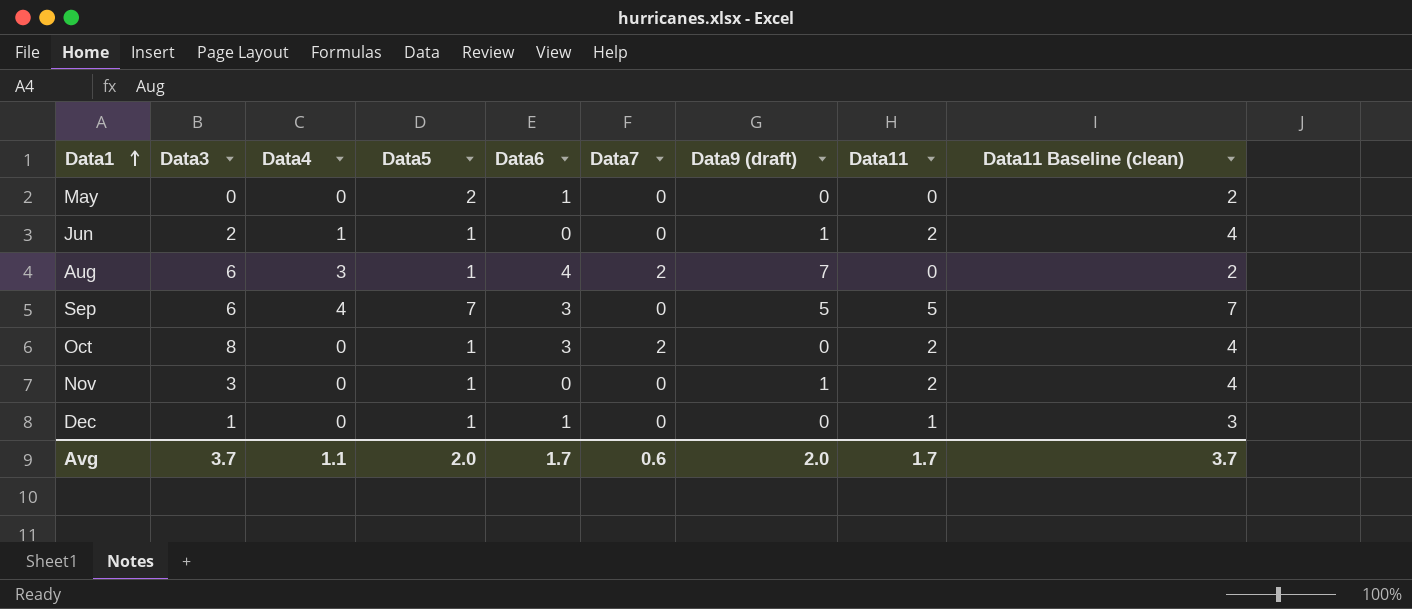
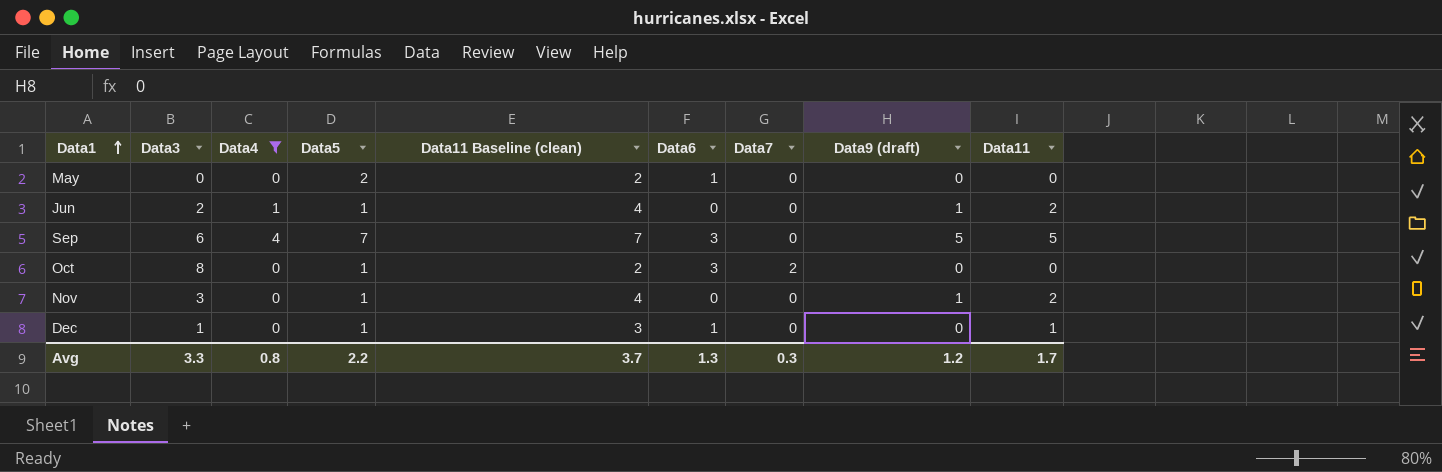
filter: none -> Data4 != 3
column Data11 Baseline (clean) | position: 9 -> 5
Oct | Data11 Baseline (clean): 4 -> 2
Oct | Data11: 2 -> 0
Avg | Data3: 3.7 -> 3.3
Avg | Data4: 1.1 -> 0.8
Avg | Data5: 2.0 -> 2.2
Avg | Data6: 1.7 -> 1.3
Avg | Data7: 0.6 -> 0.3
Avg | Data9 (draft): 2.0 -> 1.2

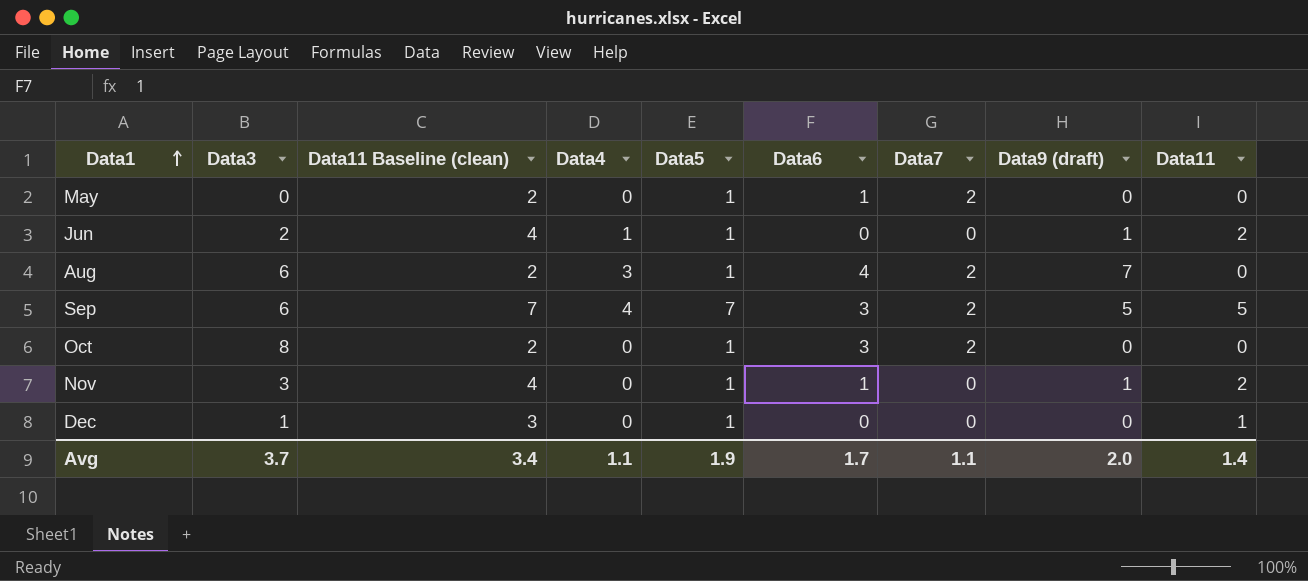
filter: Data4 != 3 -> none
column Data11 Baseline (clean) | position: 5 -> 3
May | Data5: 2 -> 1
May | Data7: 0 -> 2
Sep | Data7: 0 -> 2
Nov | Data6: 0 -> 1
Dec | Data6: 1 -> 0
Avg | Data3: 3.3 -> 3.7
Avg | Data11 Baseline (clean): 3.7 -> 3.4
Avg | Data4: 0.8 -> 1.1
Avg | Data5: 2.2 -> 1.9
Avg | Data6: 1.3 -> 1.7
Avg | Data7: 0.3 -> 1.1
Avg | Data9 (draft): 1.2 -> 2.0
Avg | Data11: 1.7 -> 1.4

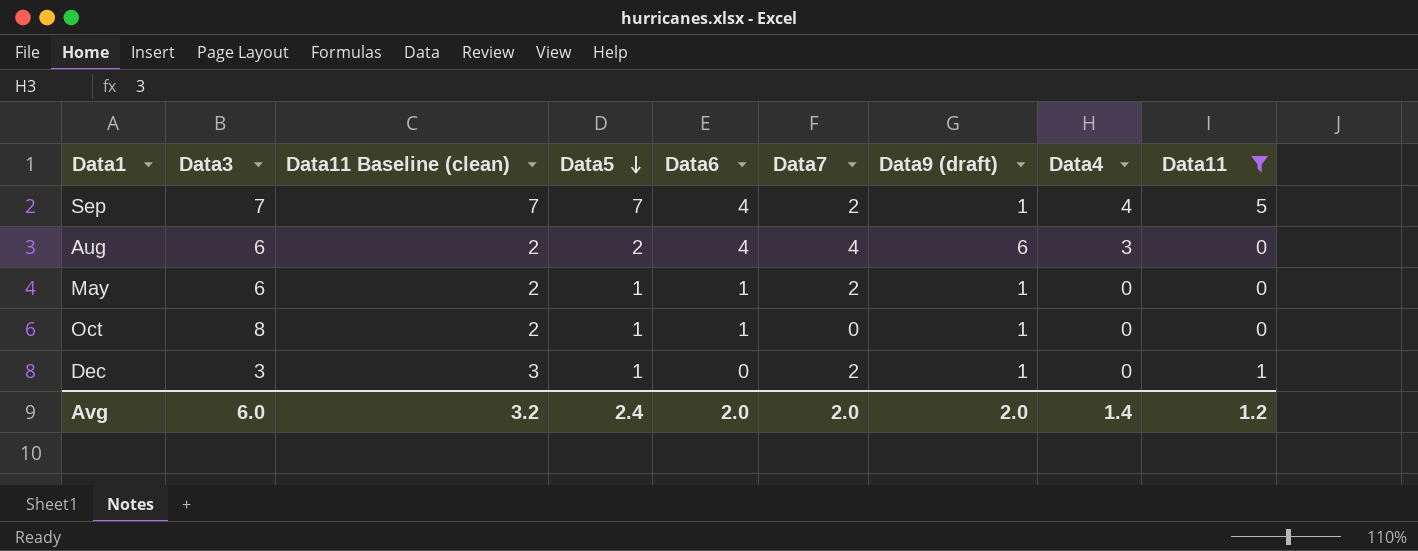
filter: none -> Data11 != 2
row order: Data1 ascending -> Data5 descending
column Data4 | position: 4 -> 8
Sep | Data3: 6 -> 7
Sep | Data6: 3 -> 4
Sep | Data9 (draft): 5 -> 1
Aug | Data5: 1 -> 2
Aug | Data7: 2 -> 4
Aug | Data9 (draft): 7 -> 6
May | Data3: 0 -> 6
May | Data9 (draft): 0 -> 1
Oct | Data6: 3 -> 1
Oct | Data7: 2 -> 0
Oct | Data9 (draft): 0 -> 1
Dec | Data3: 1 -> 3
Dec | Data7: 0 -> 2
Dec | Data9 (draft): 0 -> 1
Avg | Data3: 3.7 -> 6.0
Avg | Data11 Baseline (clean): 3.4 -> 3.2
Avg | Data5: 1.9 -> 2.4
Avg | Data6: 1.7 -> 2.0
Avg | Data7: 1.1 -> 2.0
Avg | Data4: 1.1 -> 1.4
Avg | Data11: 1.4 -> 1.2

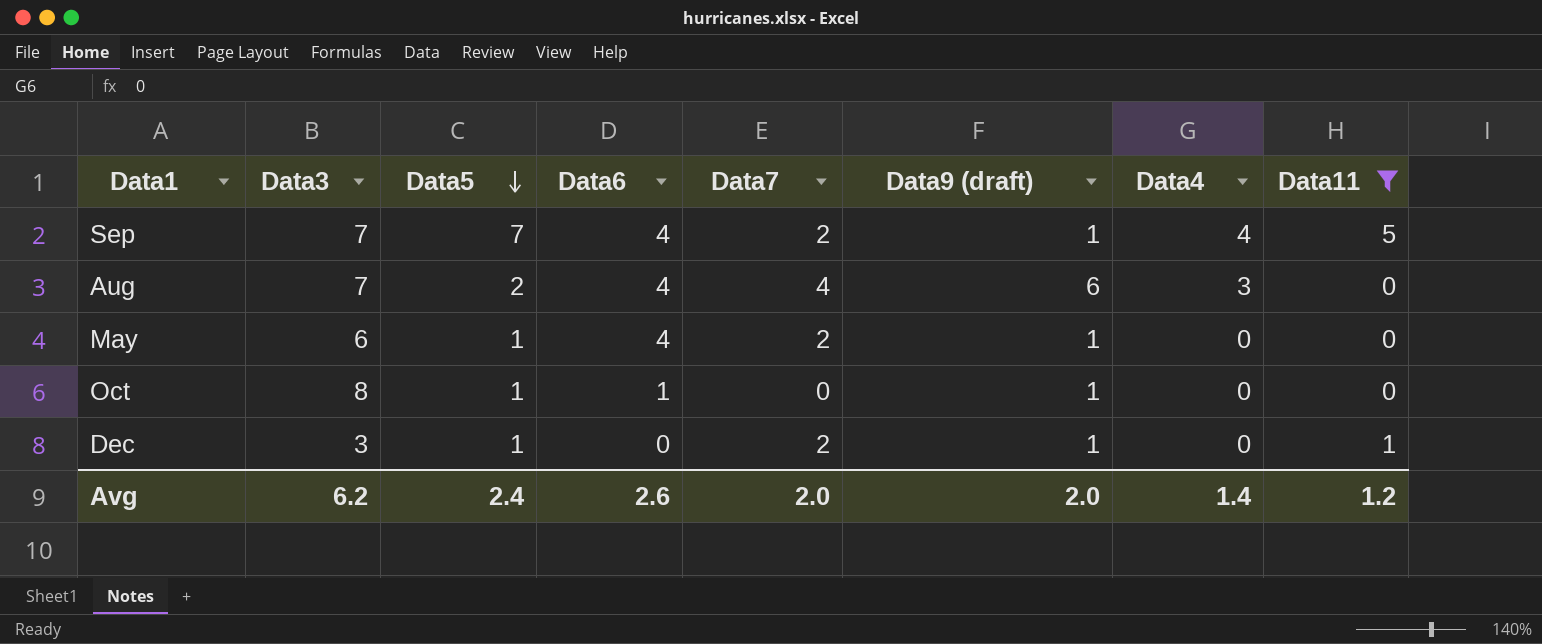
column Data11 Baseline (clean) | formula: [Data11] + 2 -> none
Aug | Data3: 6 -> 7
May | Data6: 1 -> 4
Avg | Data3: 6.0 -> 6.2
Avg | Data6: 2.0 -> 2.6

